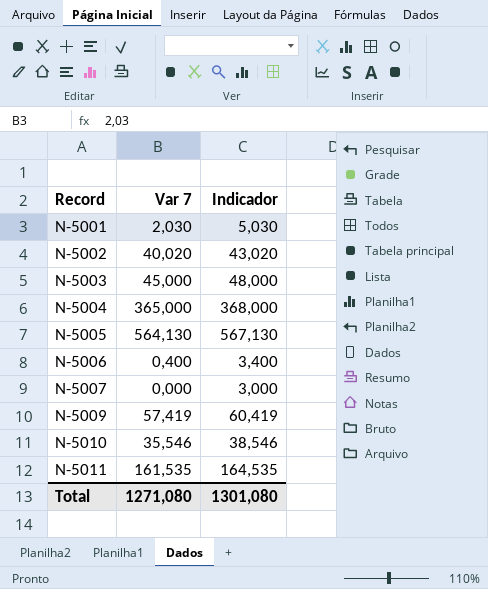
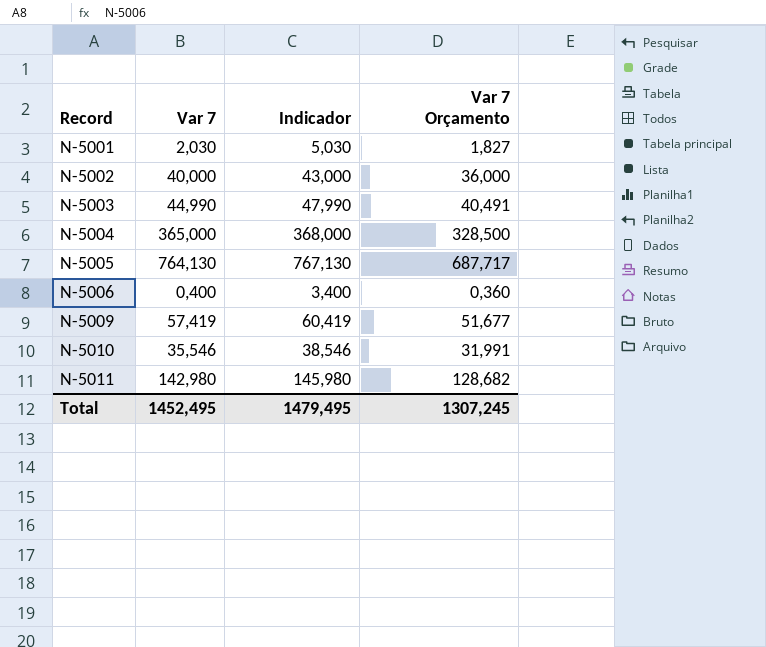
column Var 7 Orçamento | formula: none -> [Var 7] * 0,9
row N-5007: 0,000 | 3,000 -> none
N-5002 | Var 7: 40,020 -> 40,000
N-5002 | Indicador: 43,020 -> 43,000
N-5003 | Var 7: 45,000 -> 44,990
N-5003 | Indicador: 48,000 -> 47,990
N-5005 | Var 7: 564,130 -> 764,130
N-5005 | Indicador: 567,130 -> 767,130
N-5011 | Var 7: 161,535 -> 142,980
N-5011 | Indicador: 164,535 -> 145,980
Total | Var 7: 1271,080 -> 1452,495
Total | Indicador: 1301,080 -> 1479,495

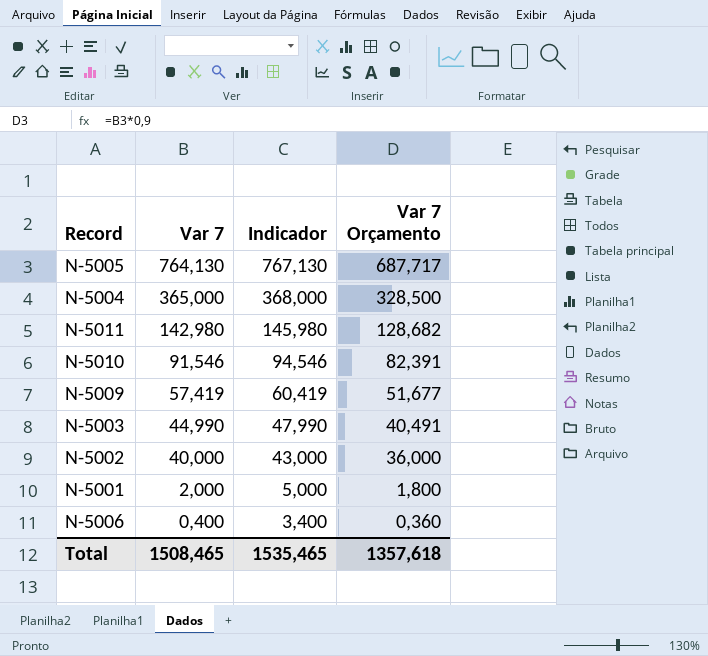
row order: Record ascending -> Var 7 descending
N-5010 | Var 7: 35,546 -> 91,546
N-5010 | Indicador: 38,546 -> 94,546
N-5010 | Var 7 Orçamento: 31,991 -> 82,391
N-5001 | Var 7: 2,030 -> 2,000
N-5001 | Indicador: 5,030 -> 5,000
N-5001 | Var 7 Orçamento: 1,827 -> 1,800
Total | Var 7: 1452,495 -> 1508,465
Total | Indicador: 1479,495 -> 1535,465
Total | Var 7 Orçamento: 1307,245 -> 1357,618

